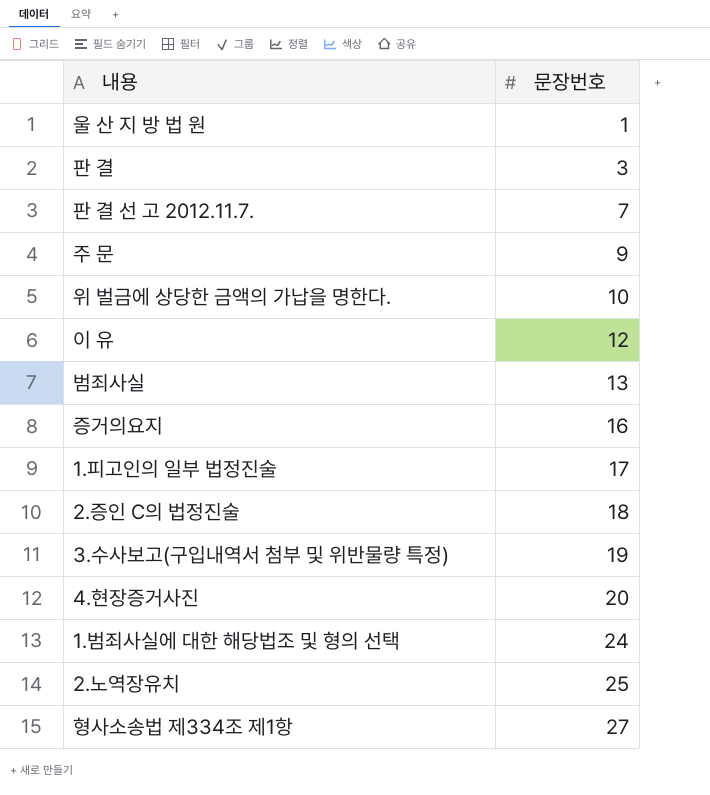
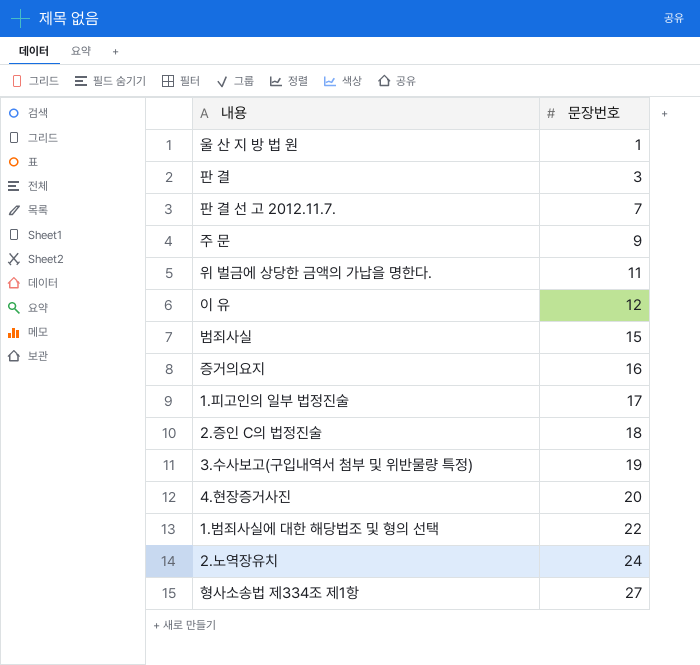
위 벌금에 상당한 금액의 가납을 명한다. | 문장번호: 10 -> 11
범죄사실 | 문장번호: 13 -> 15
1.범죄사실에 대한 해당법조 및 형의 선택 | 문장번호: 24 -> 22
2.노역장유치 | 문장번호: 25 -> 24

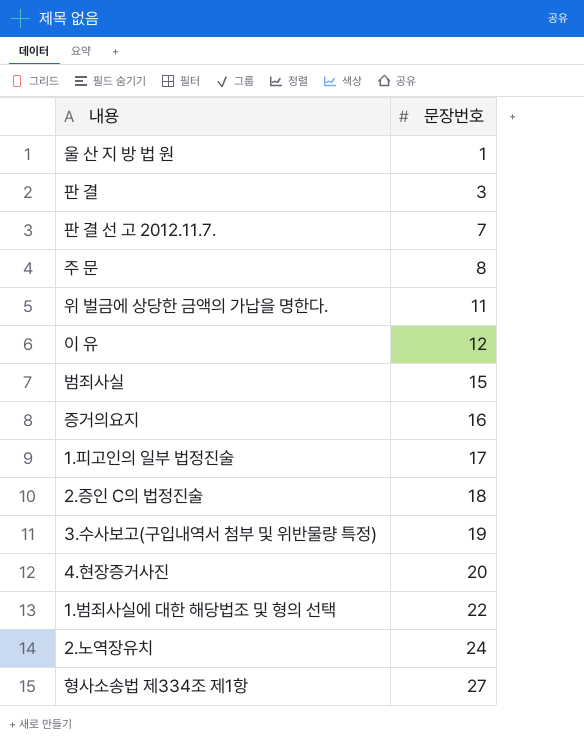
주 문 | 문장번호: 9 -> 8

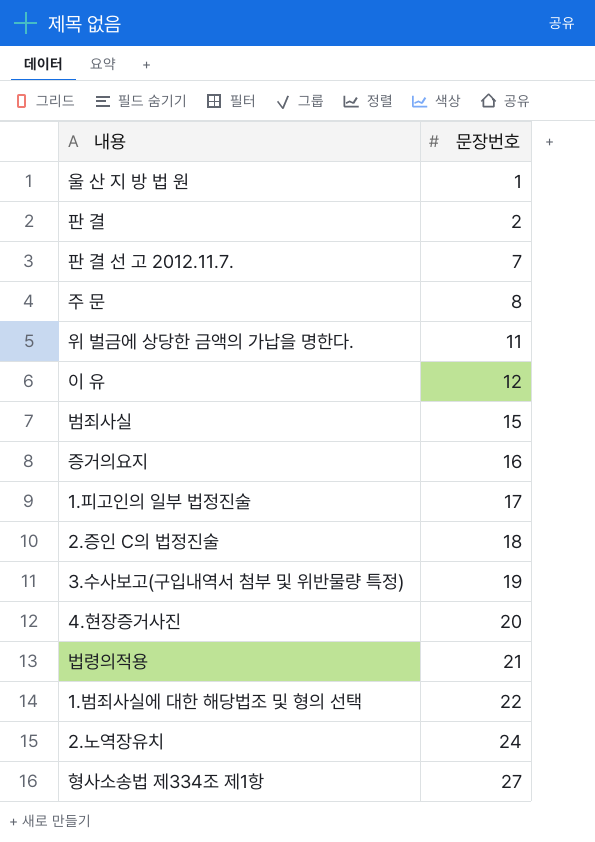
판 결 | 문장번호: 3 -> 2
row 법령의적용: none -> 21

